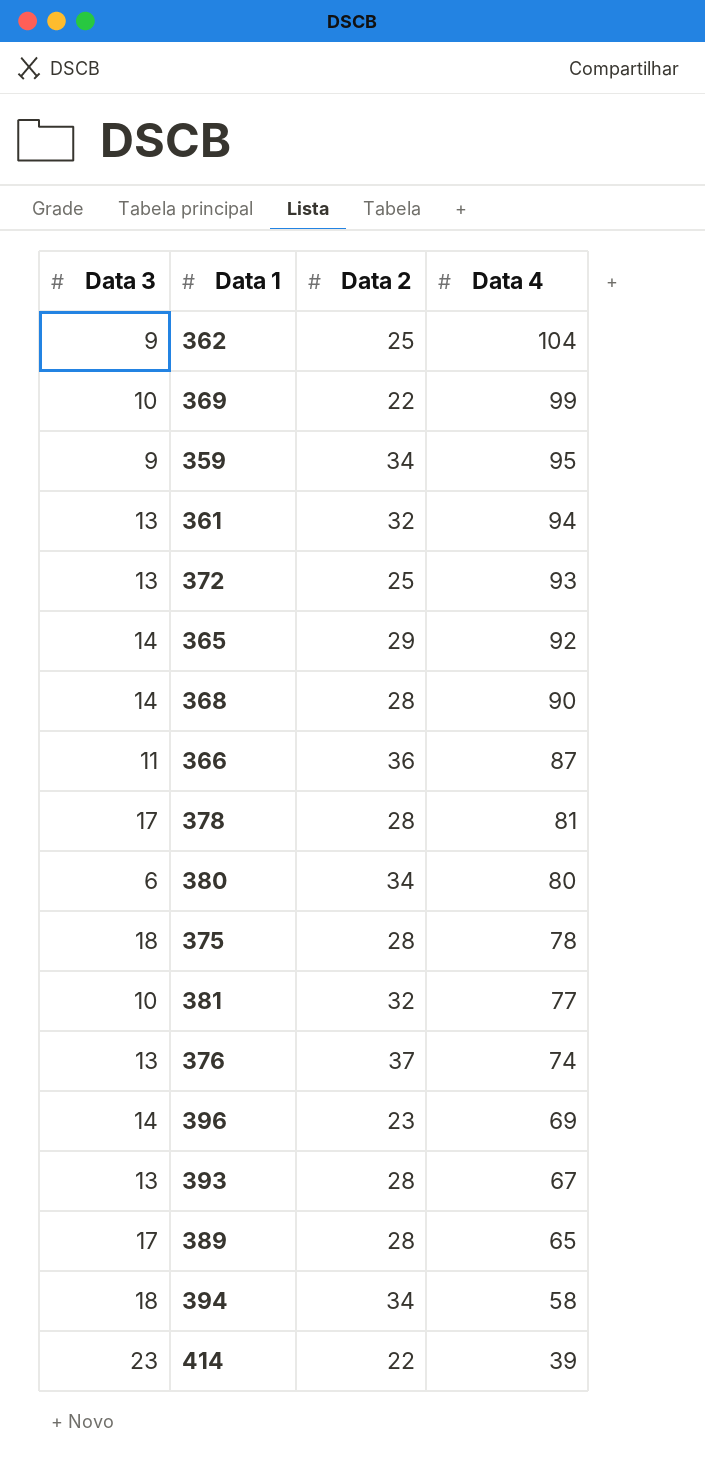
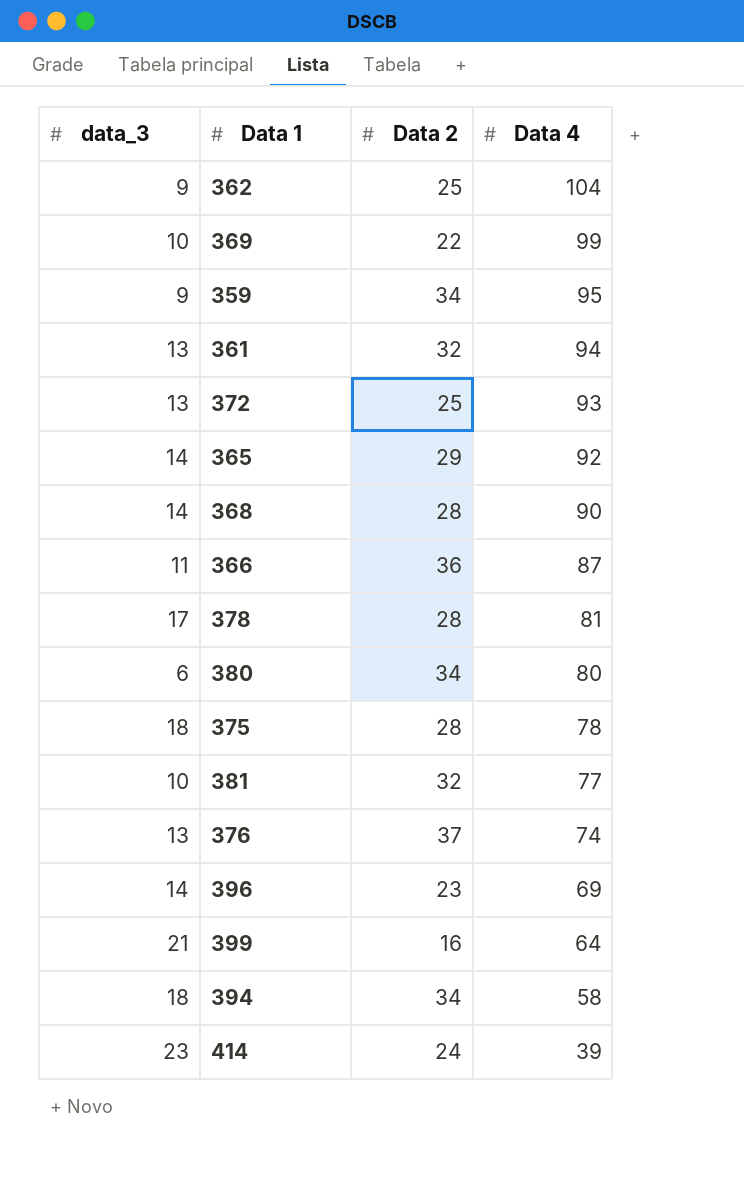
column name: Data 3 -> data_3
row 393: 13 | 28 | 67 -> none
row 389: 17 | 28 | 65 -> none
row 399: none -> 21 | 16 | 64
414 | Data 2: 22 -> 24

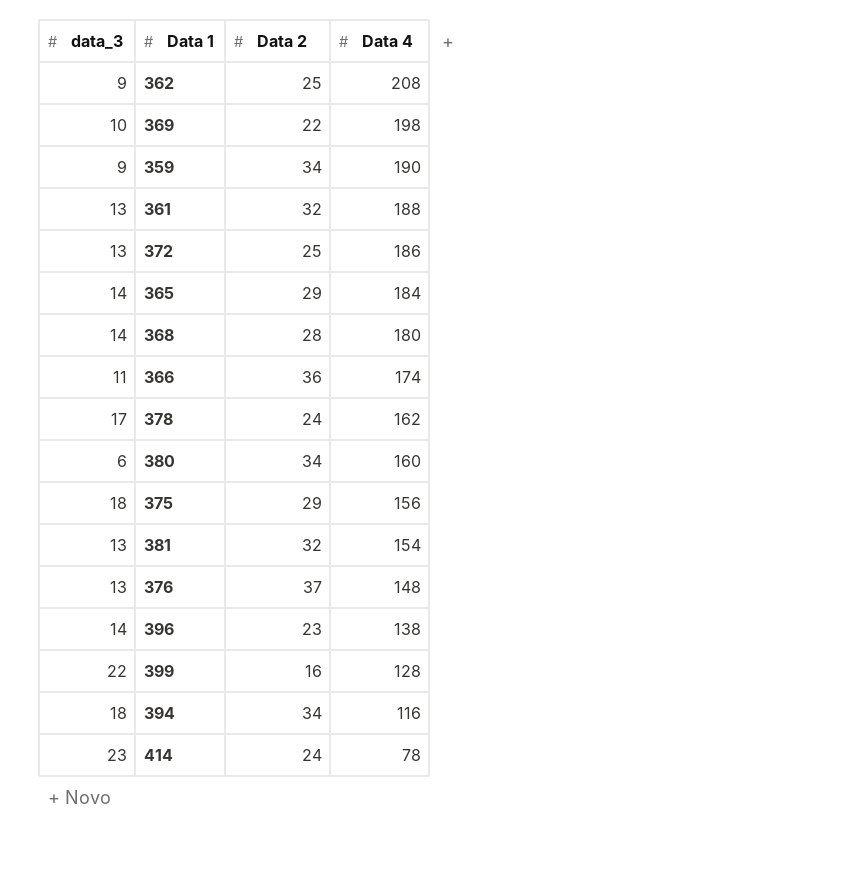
362 | Data 4: 104 -> 208
369 | Data 4: 99 -> 198
359 | Data 4: 95 -> 190
361 | Data 4: 94 -> 188
372 | Data 4: 93 -> 186
365 | Data 4: 92 -> 184
368 | Data 4: 90 -> 180
366 | Data 4: 87 -> 174
378 | Data 2: 28 -> 24
378 | Data 4: 81 -> 162
380 | Data 4: 80 -> 160
375 | Data 2: 28 -> 29
375 | Data 4: 78 -> 156
381 | data_3: 10 -> 13
381 | Data 4: 77 -> 154
376 | Data 4: 74 -> 148
396 | Data 4: 69 -> 138
399 | data_3: 21 -> 22
399 | Data 4: 64 -> 128
394 | Data 4: 58 -> 116
414 | Data 4: 39 -> 78

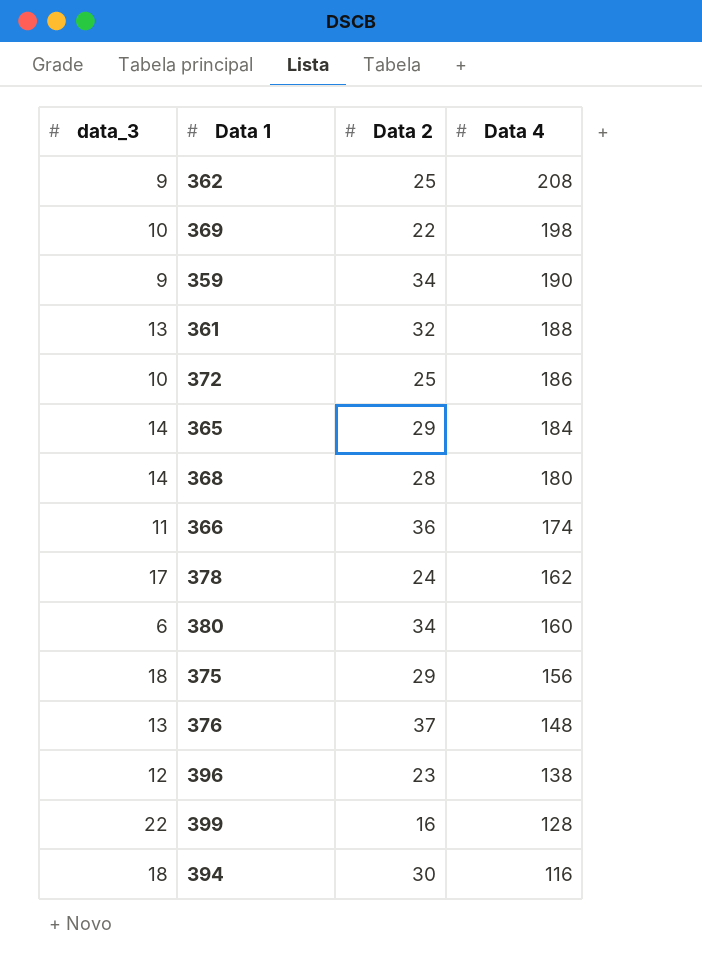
row 381: 13 | 32 | 154 -> none
row 414: 23 | 24 | 78 -> none
372 | data_3: 13 -> 10
396 | data_3: 14 -> 12
394 | Data 2: 34 -> 30

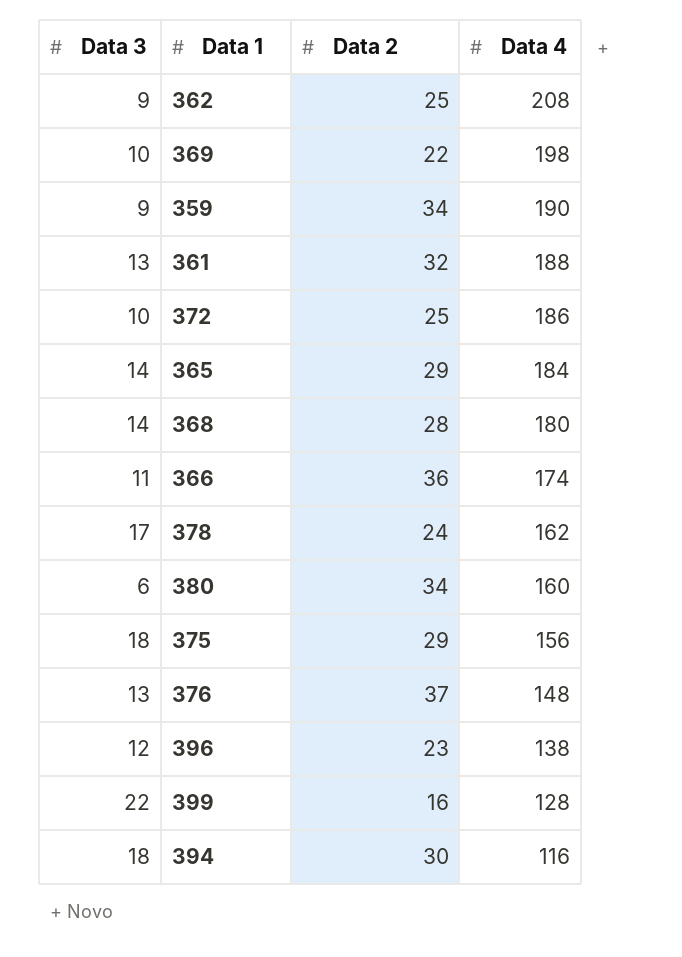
column name: data_3 -> Data 3

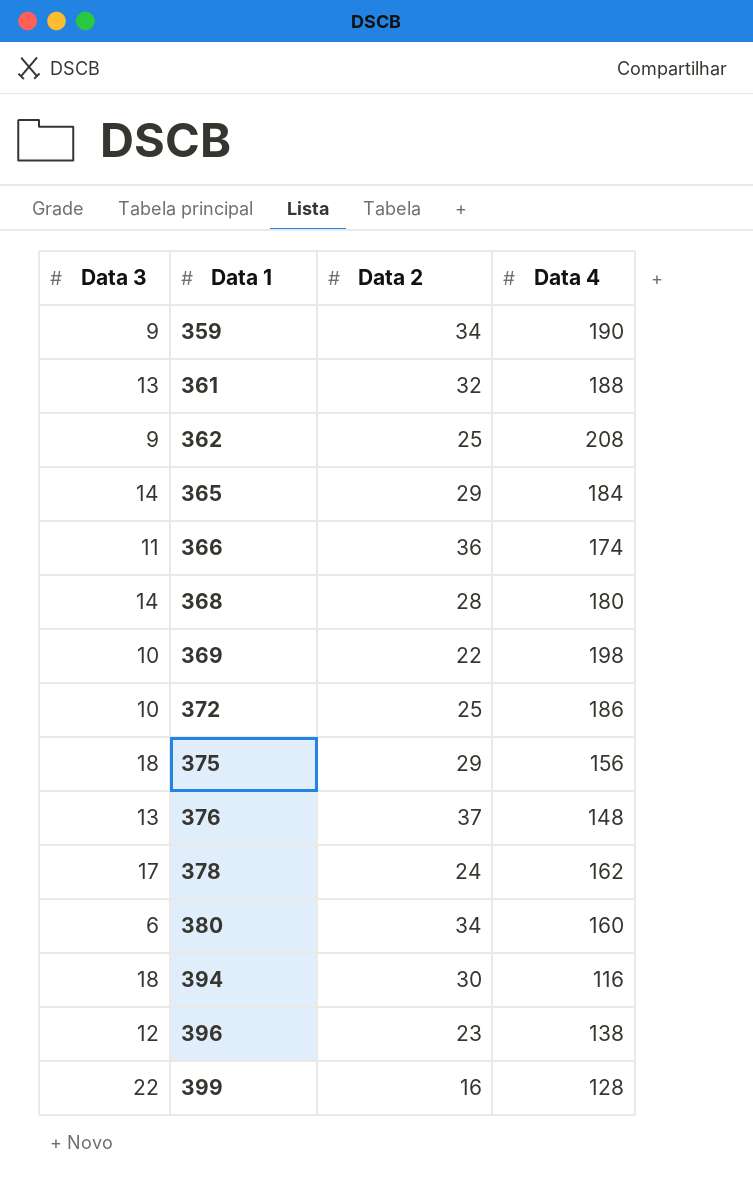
row order: Data 4 descending -> Data 1 ascending

